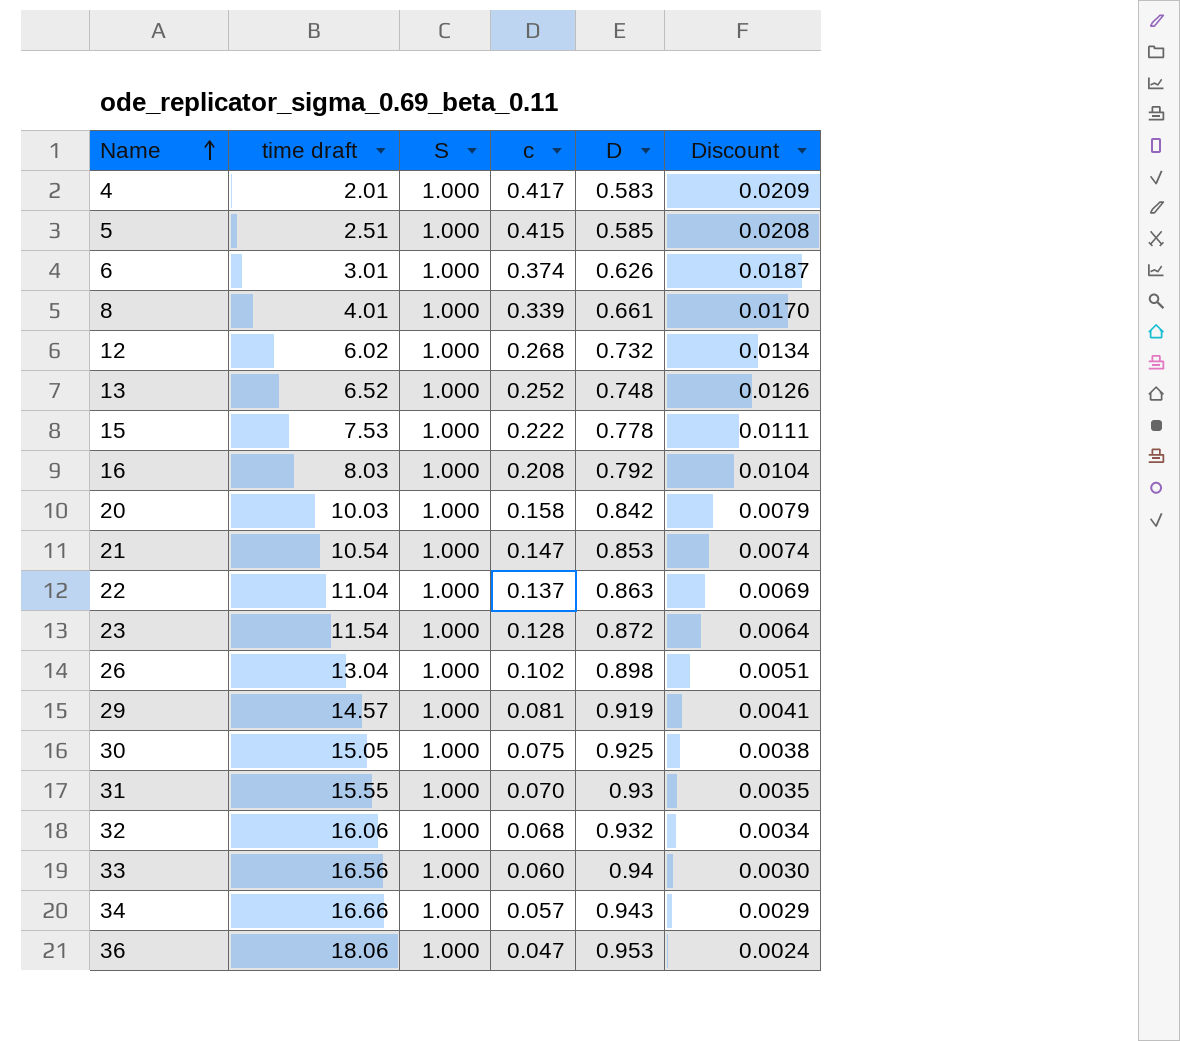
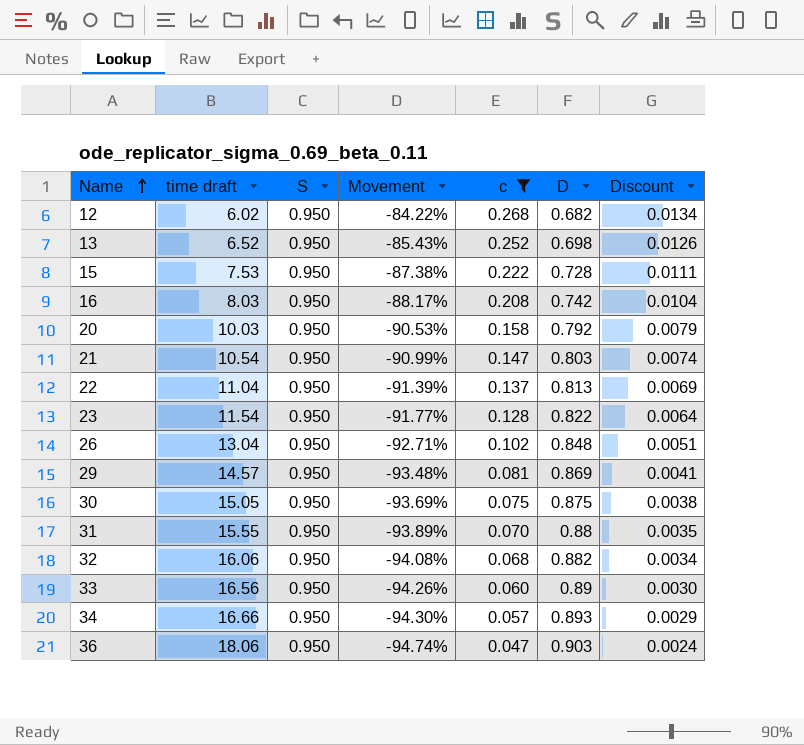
filter: none -> c <= 0.268
column Movement | formula: none -> ([S] - [time draft]) / [time draft]
12 | S: 1.000 -> 0.950
12 | D: 0.732 -> 0.682
13 | S: 1.000 -> 0.950
13 | D: 0.748 -> 0.698
15 | S: 1.000 -> 0.950
15 | D: 0.778 -> 0.728
16 | S: 1.000 -> 0.950
16 | D: 0.792 -> 0.742
20 | S: 1.000 -> 0.950
20 | D: 0.842 -> 0.792
21 | S: 1.000 -> 0.950
21 | D: 0.853 -> 0.803
22 | S: 1.000 -> 0.950
22 | D: 0.863 -> 0.813
23 | S: 1.000 -> 0.950
23 | D: 0.872 -> 0.822
26 | S: 1.000 -> 0.950
26 | D: 0.898 -> 0.848
29 | S: 1.000 -> 0.950
29 | D: 0.919 -> 0.869
30 | S: 1.000 -> 0.950
30 | D: 0.925 -> 0.875
31 | S: 1.000 -> 0.950
31 | D: 0.93 -> 0.88
32 | S: 1.000 -> 0.950
32 | D: 0.932 -> 0.882
33 | S: 1.000 -> 0.950
33 | D: 0.94 -> 0.89
34 | S: 1.000 -> 0.950
34 | D: 0.943 -> 0.893
36 | S: 1.000 -> 0.950
36 | D: 0.953 -> 0.903

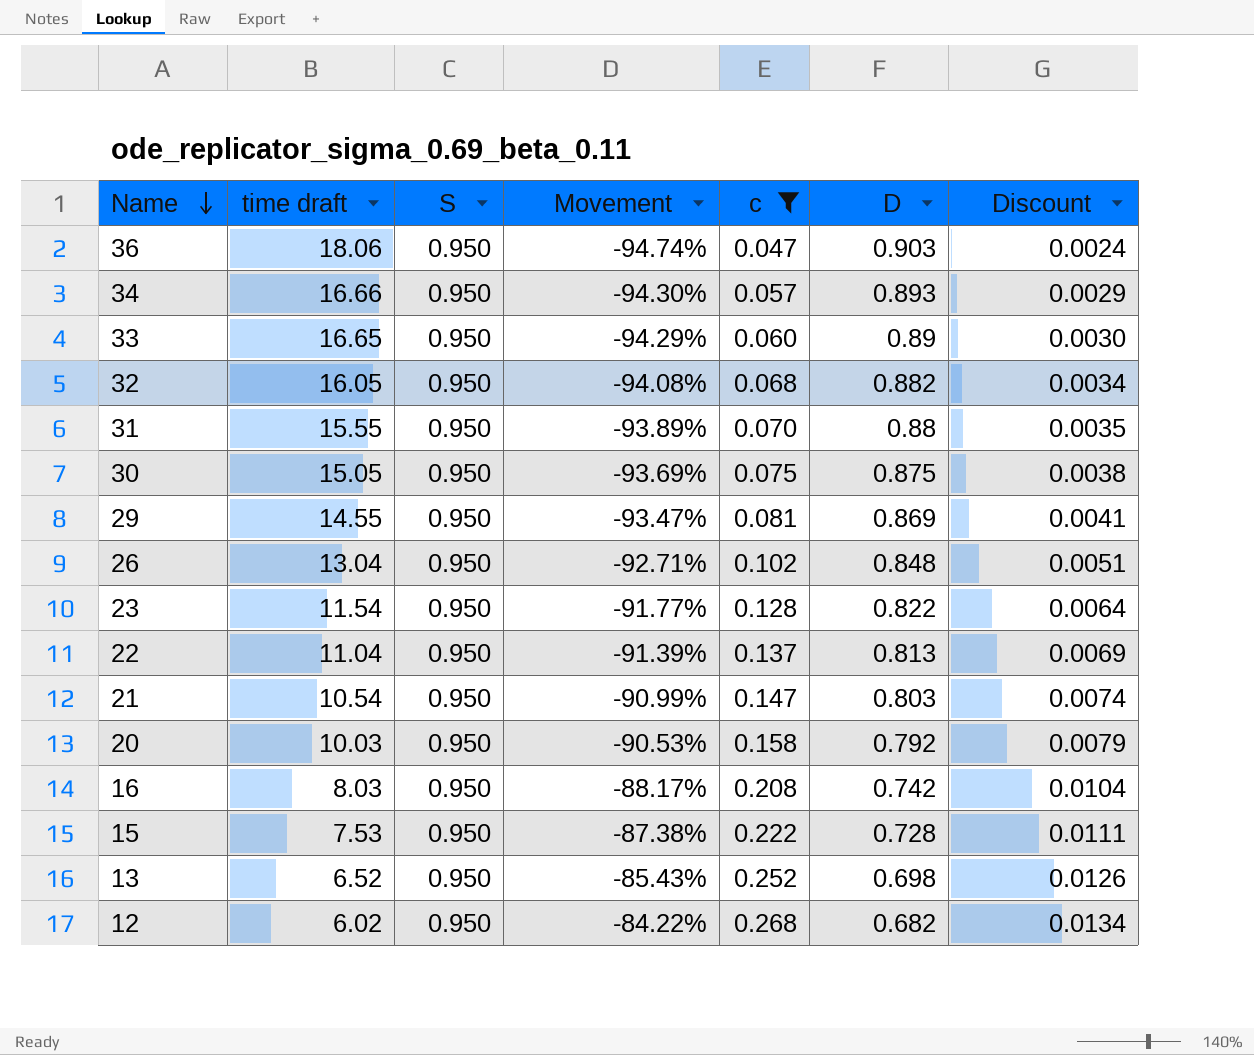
row order: Name ascending -> Name descending
33 | time draft: 16.56 -> 16.65
33 | Movement: -94.26% -> -94.29%
32 | time draft: 16.06 -> 16.05
29 | time draft: 14.57 -> 14.55
29 | Movement: -93.48% -> -93.47%

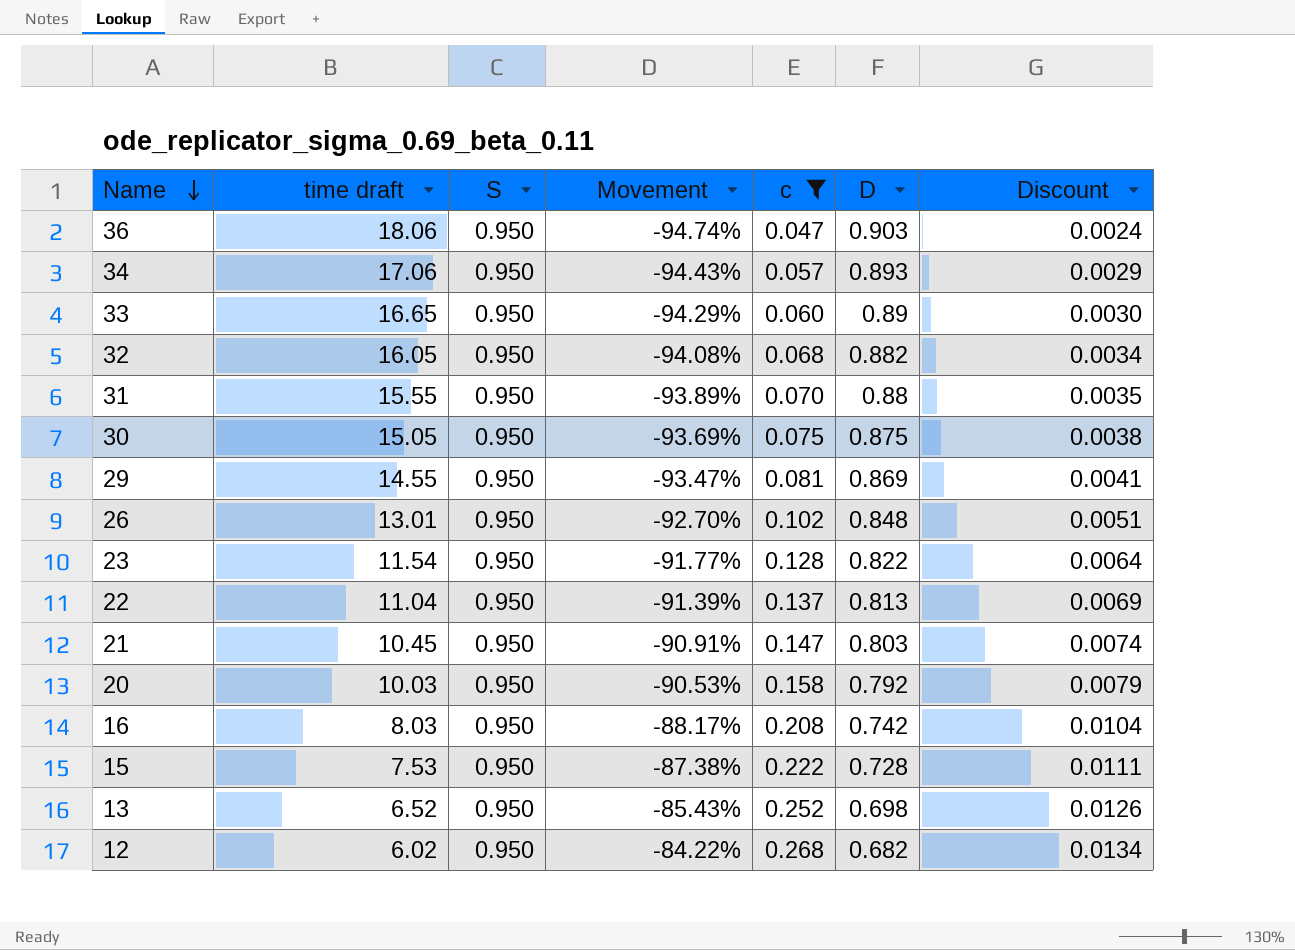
34 | time draft: 16.66 -> 17.06
34 | Movement: -94.30% -> -94.43%
26 | time draft: 13.04 -> 13.01
26 | Movement: -92.71% -> -92.70%
21 | time draft: 10.54 -> 10.45
21 | Movement: -90.99% -> -90.91%

